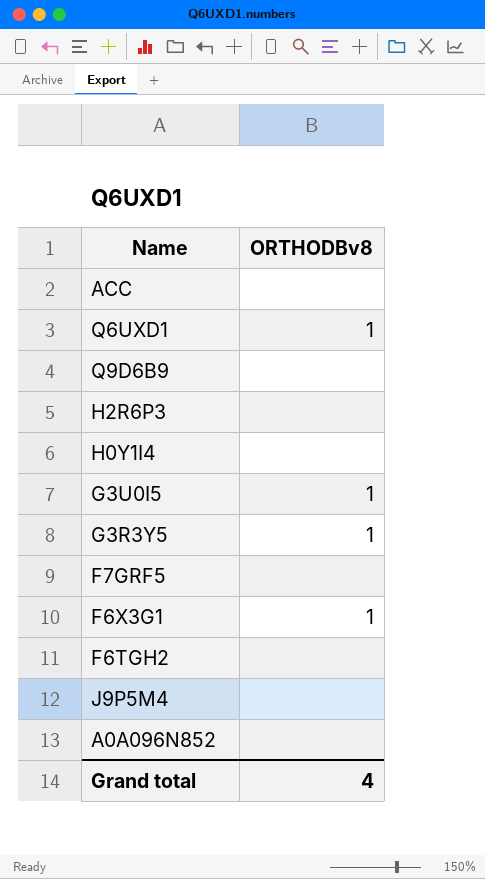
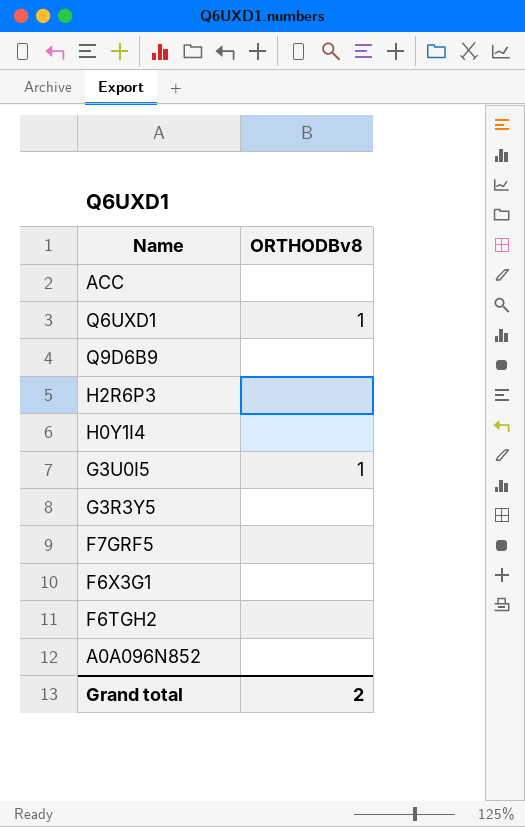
row J9P5M4: none -> none
G3R3Y5 | ORTHODBv8: 1 -> none
F6X3G1 | ORTHODBv8: 1 -> none
Grand total | ORTHODBv8: 4 -> 2

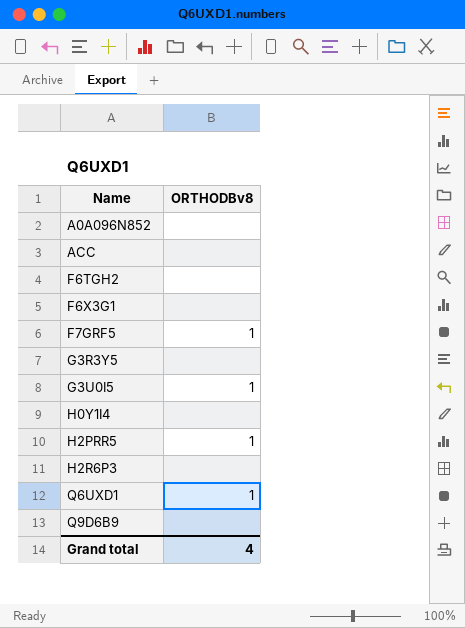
row order: none -> Name ascending
F7GRF5 | ORTHODBv8: none -> 1
row H2PRR5: none -> 1
Grand total | ORTHODBv8: 2 -> 4

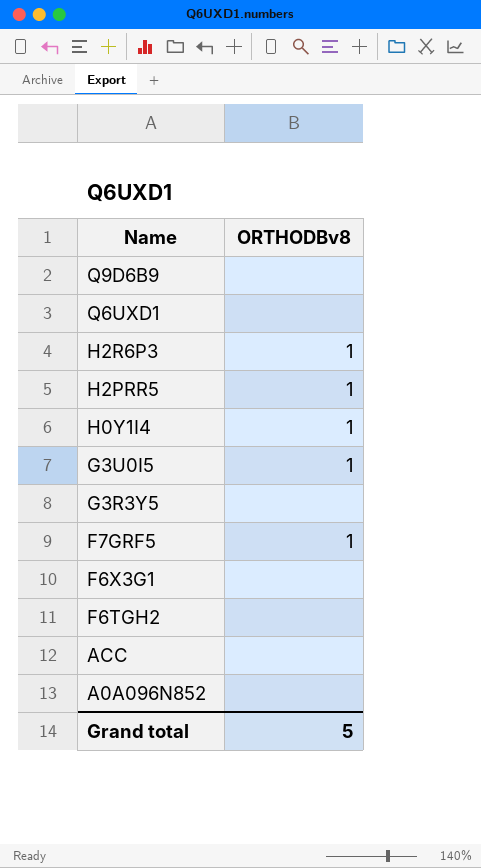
row order: Name ascending -> Name descending
Q6UXD1 | ORTHODBv8: 1 -> none
H2R6P3 | ORTHODBv8: none -> 1
H0Y1I4 | ORTHODBv8: none -> 1
Grand total | ORTHODBv8: 4 -> 5

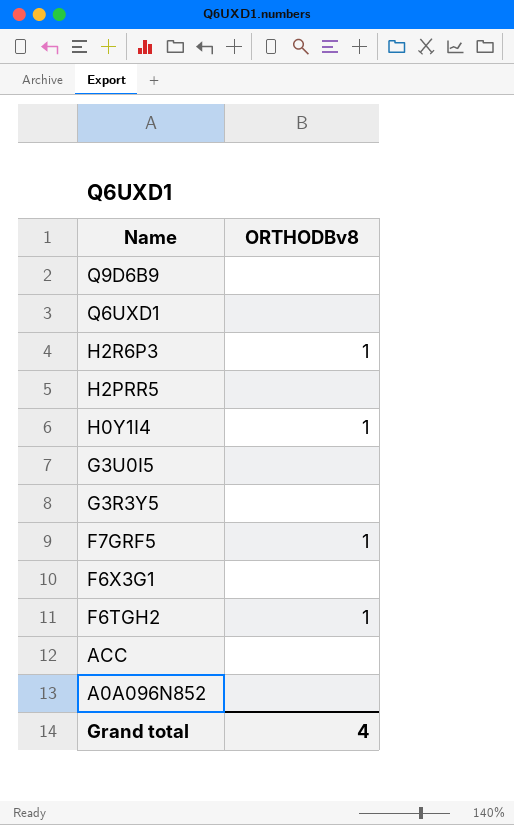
H2PRR5 | ORTHODBv8: 1 -> none
G3U0I5 | ORTHODBv8: 1 -> none
F6TGH2 | ORTHODBv8: none -> 1
Grand total | ORTHODBv8: 5 -> 4

